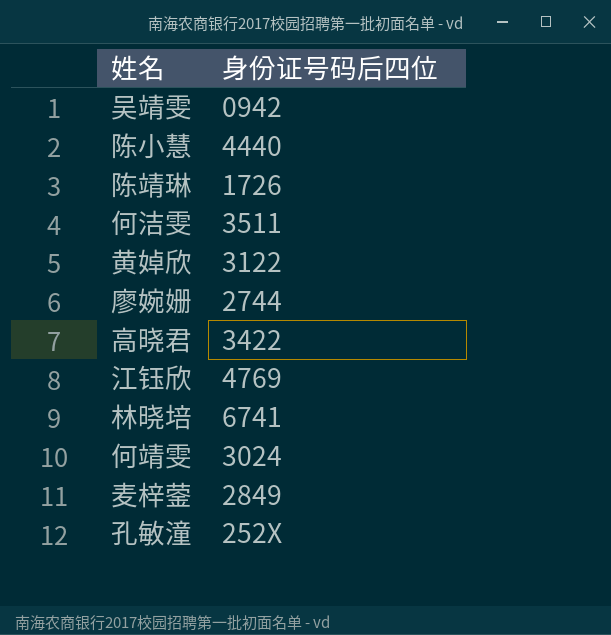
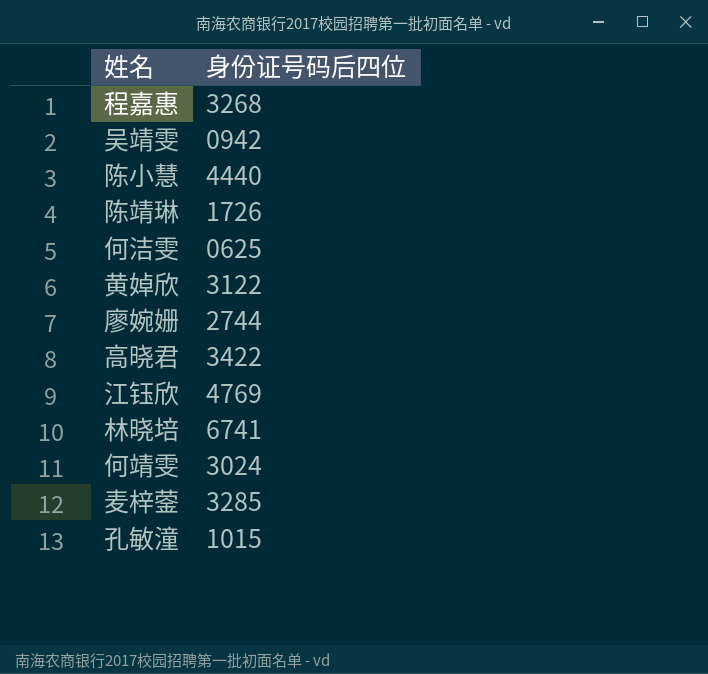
row 程嘉惠: none -> 3268
何洁雯 | 身份证号码后四位: 3511 -> 0625
麦梓蓥 | 身份证号码后四位: 2849 -> 3285
孔敏潼 | 身份证号码后四位: 252X -> 1015

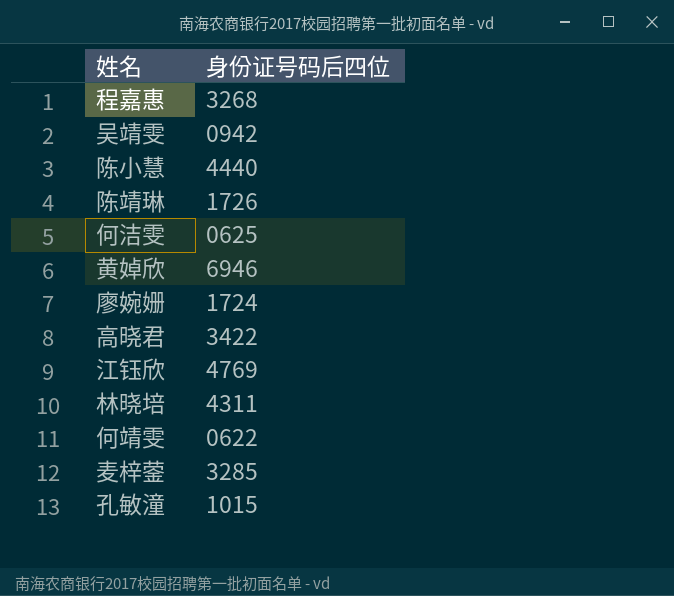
黄婥欣 | 身份证号码后四位: 3122 -> 6946
廖婉姗 | 身份证号码后四位: 2744 -> 1724
林晓培 | 身份证号码后四位: 6741 -> 4311
何靖雯 | 身份证号码后四位: 3024 -> 0622

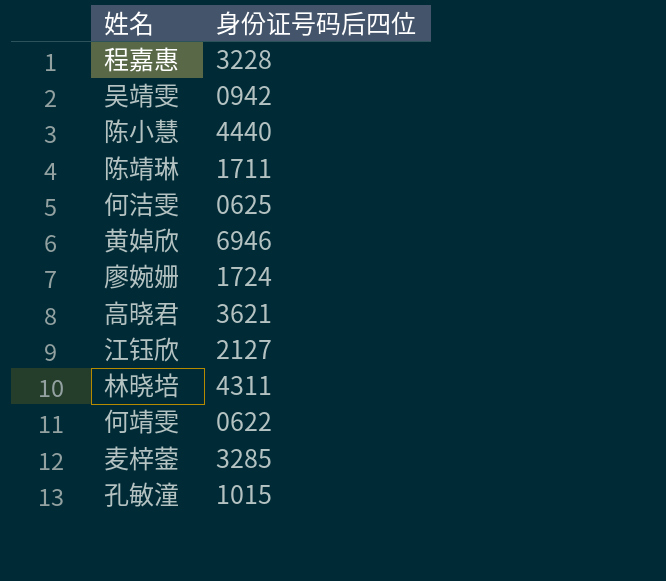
程嘉惠 | 身份证号码后四位: 3268 -> 3228
陈靖琳 | 身份证号码后四位: 1726 -> 1711
高晓君 | 身份证号码后四位: 3422 -> 3621
江钰欣 | 身份证号码后四位: 4769 -> 2127

